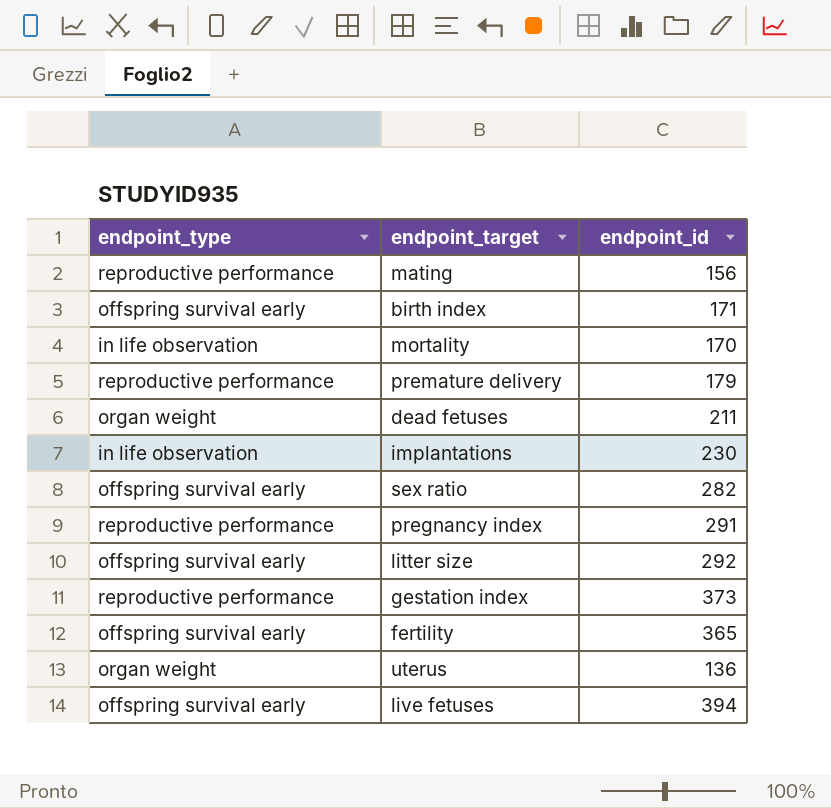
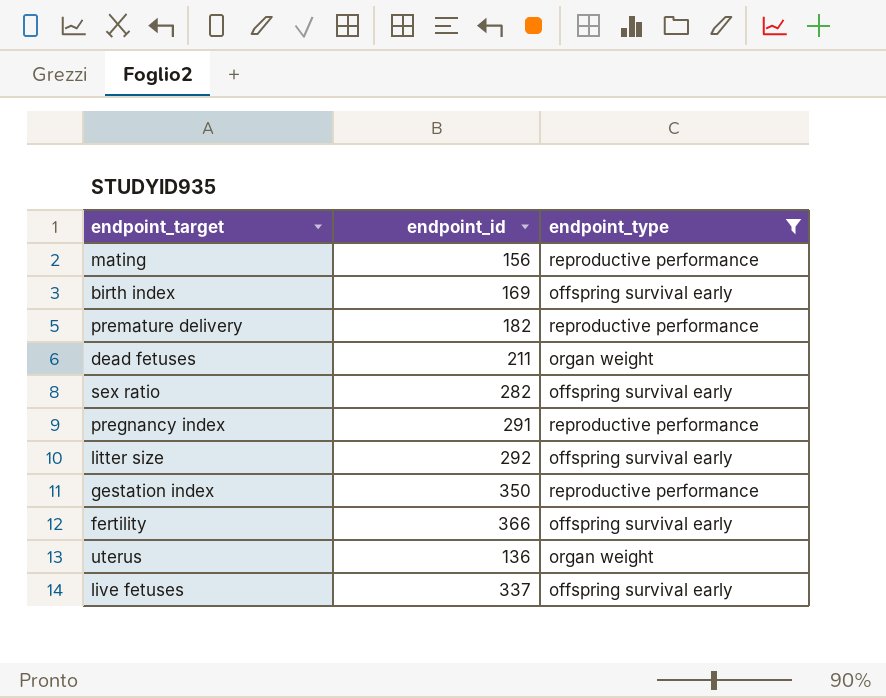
filter: none -> endpoint_type != in life observation
column endpoint_type | position: 1 -> 3
birth index | endpoint_id: 171 -> 169
premature delivery | endpoint_id: 179 -> 182
gestation index | endpoint_id: 373 -> 350
fertility | endpoint_id: 365 -> 366
live fetuses | endpoint_id: 394 -> 337

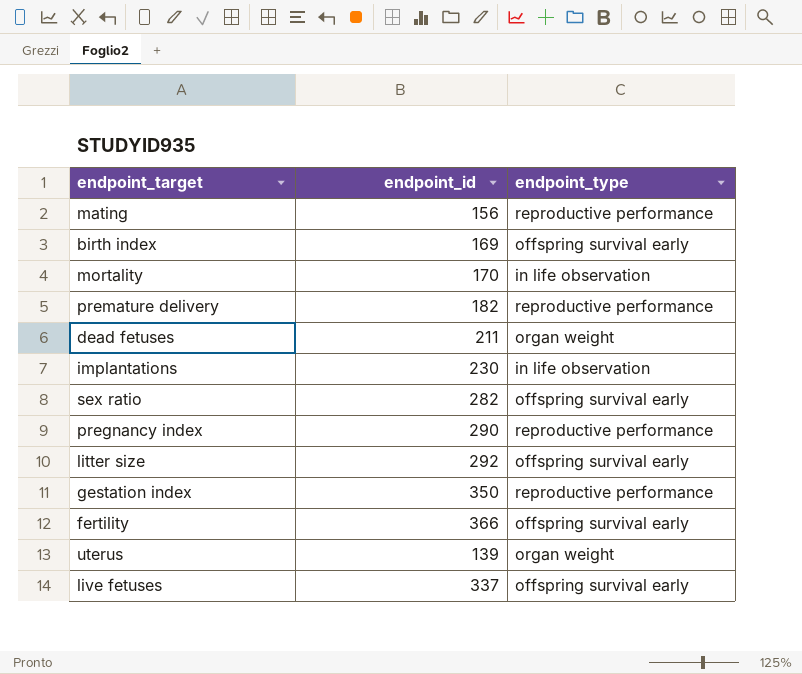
filter: endpoint_type != in life observation -> none
pregnancy index | endpoint_id: 291 -> 290
uterus | endpoint_id: 136 -> 139

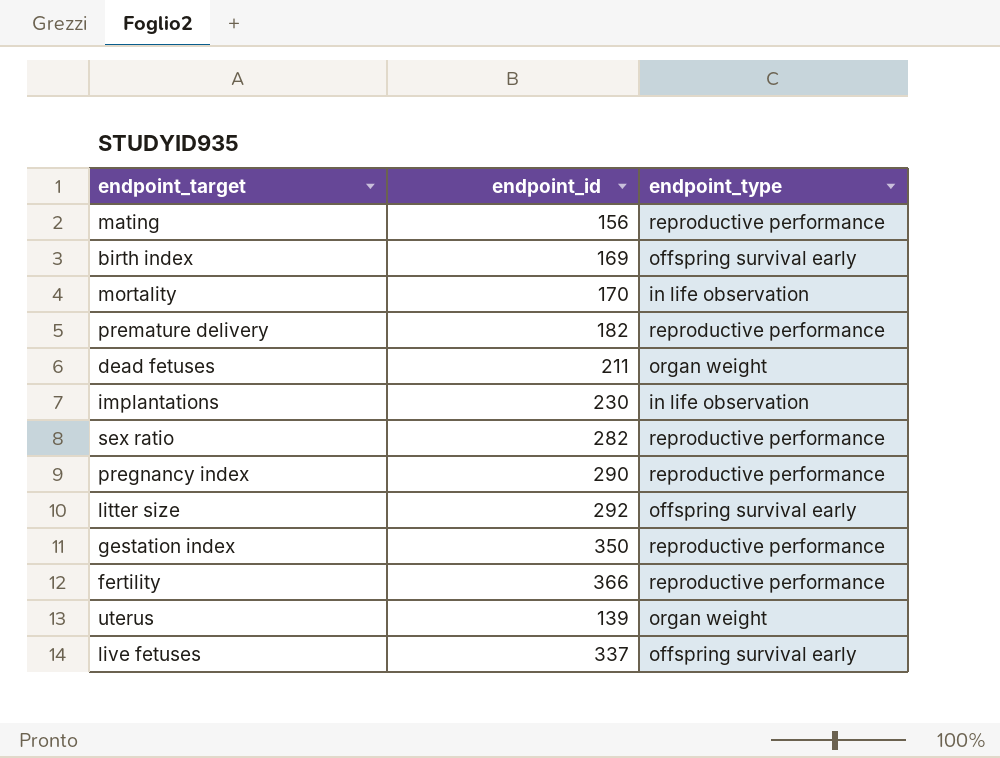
sex ratio | endpoint_type: offspring survival early -> reproductive performance
fertility | endpoint_type: offspring survival early -> reproductive performance

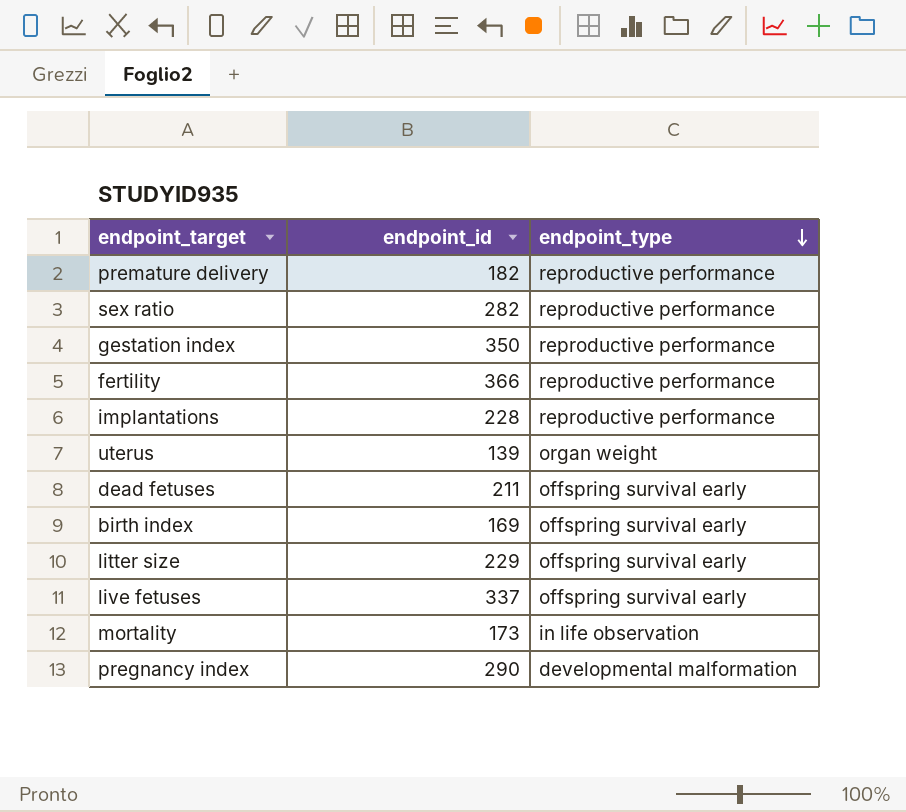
row order: none -> endpoint_type descending
row mating: 156 | reproductive performance -> none
implantations | endpoint_id: 230 -> 228
implantations | endpoint_type: in life observation -> reproductive performance
dead fetuses | endpoint_type: organ weight -> offspring survival early
litter size | endpoint_id: 292 -> 229
mortality | endpoint_id: 170 -> 173
pregnancy index | endpoint_type: reproductive performance -> developmental malformation

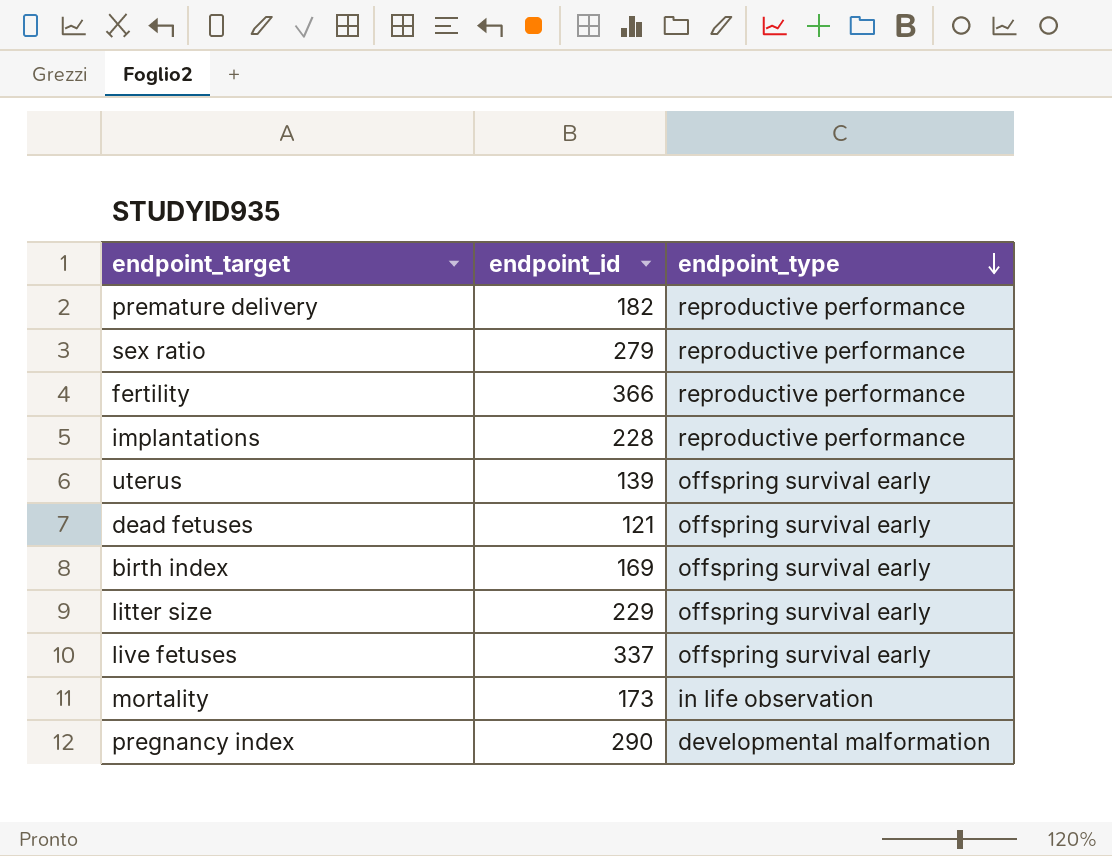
row gestation index: 350 | reproductive performance -> none
sex ratio | endpoint_id: 282 -> 279
uterus | endpoint_type: organ weight -> offspring survival early
dead fetuses | endpoint_id: 211 -> 121

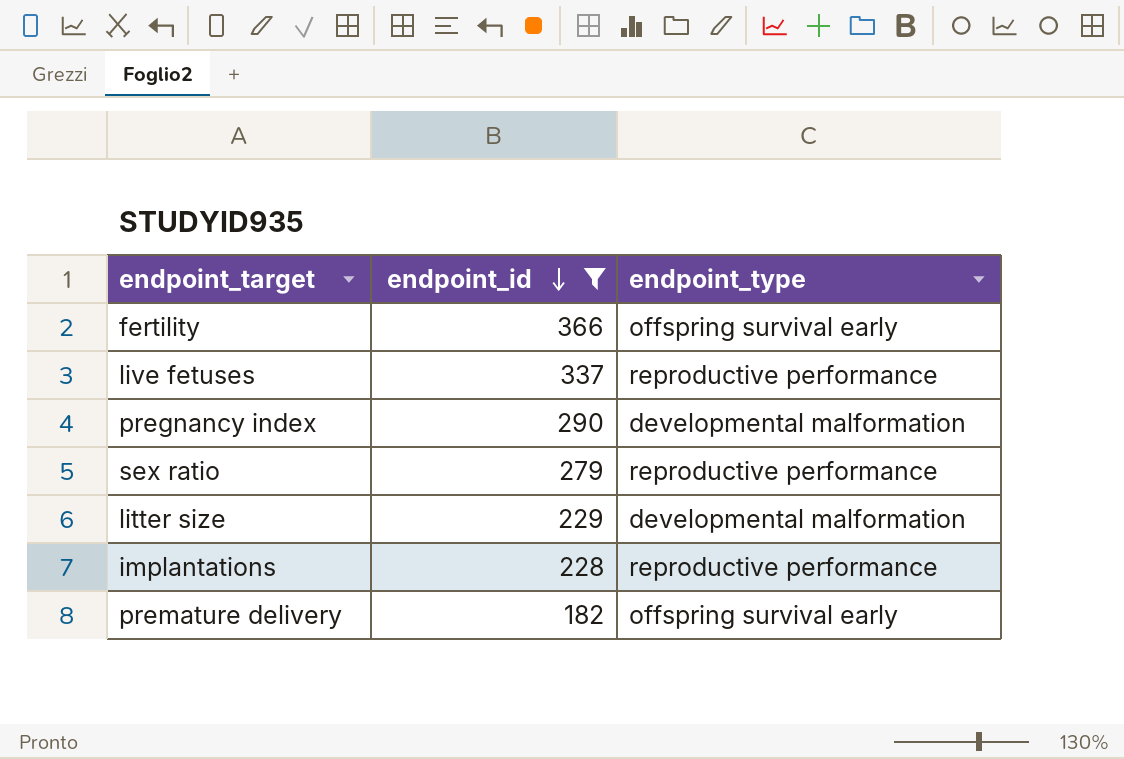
filter: none -> endpoint_id >= 182
row order: endpoint_type descending -> endpoint_id descending
fertility | endpoint_type: reproductive performance -> offspring survival early
live fetuses | endpoint_type: offspring survival early -> reproductive performance
litter size | endpoint_type: offspring survival early -> developmental malformation
premature delivery | endpoint_type: reproductive performance -> offspring survival early

